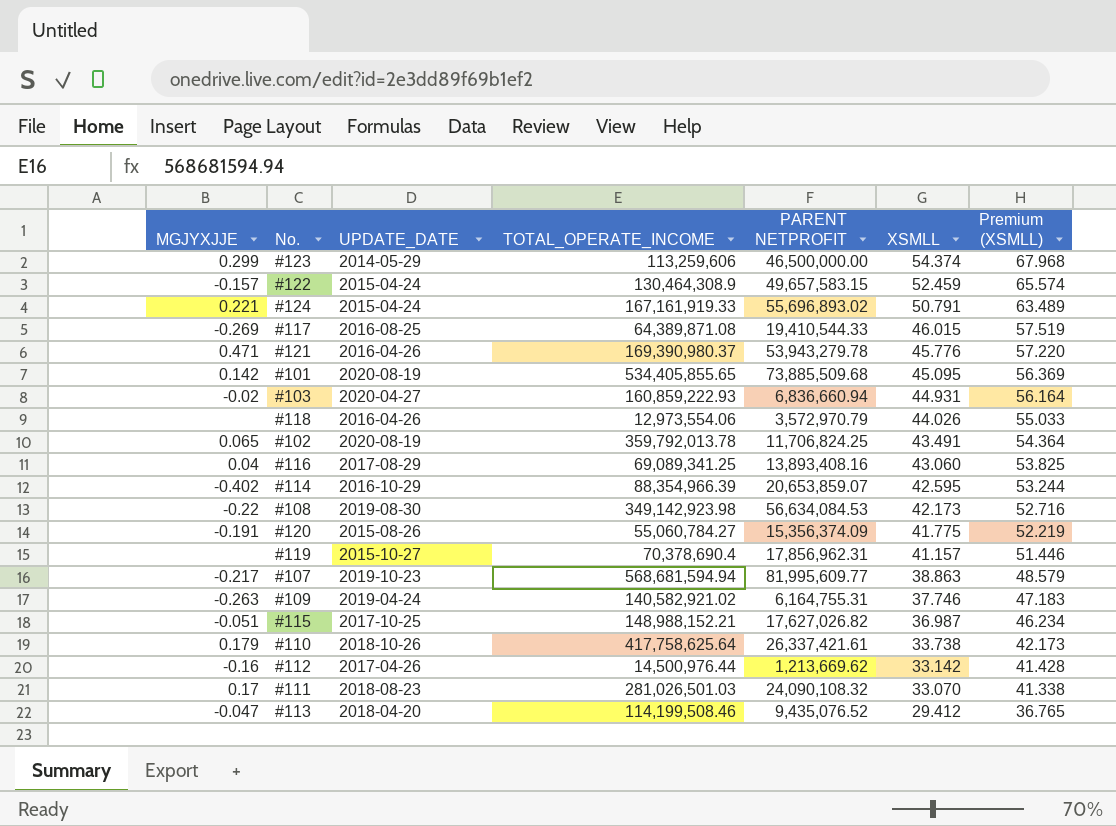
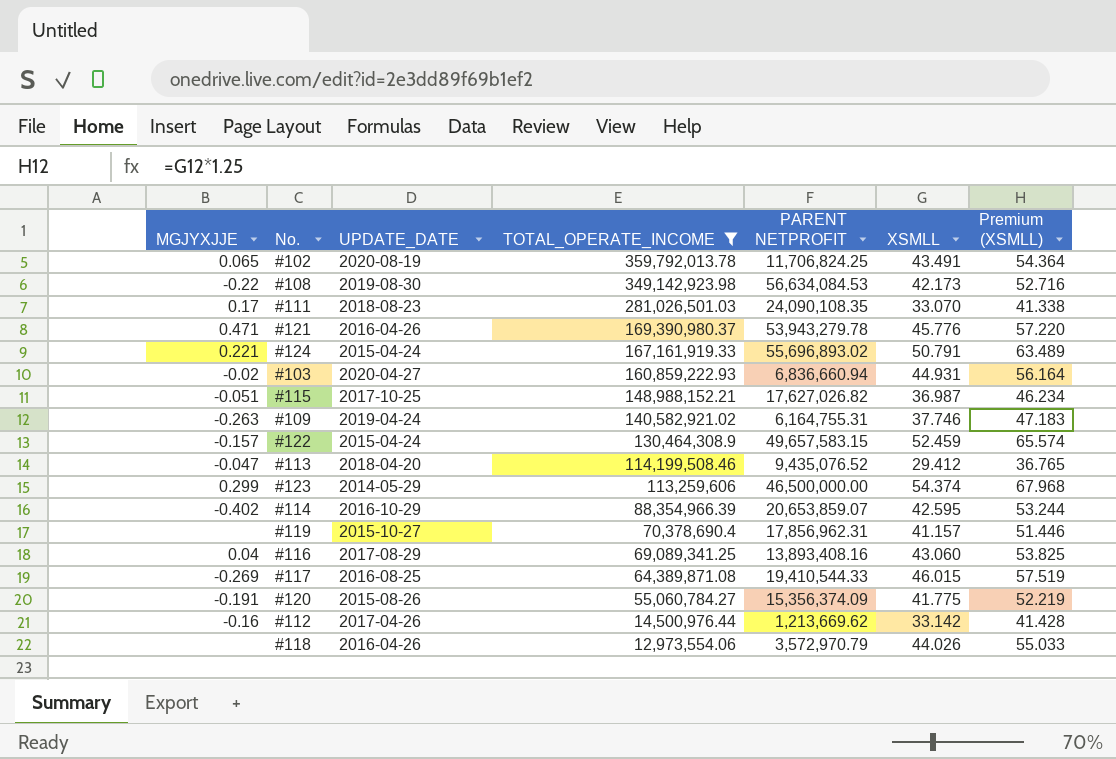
filter: none -> TOTAL_OPERATE_INCOME <= 359,792,013.78
row order: XSMLL descending -> TOTAL_OPERATE_INCOME descending
#111 | PARENT NETPROFIT: 24,090,108.32 -> 24,090,108.35

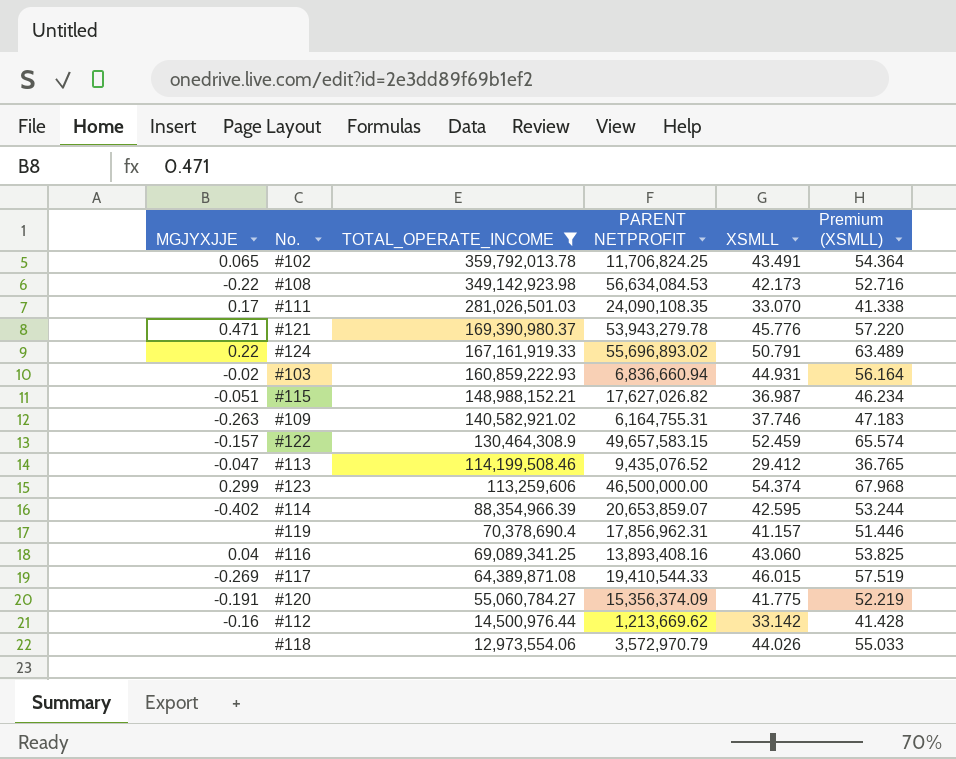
column UPDATE_DATE | position: 3 -> none
#124 | MGJYXJJE: 0.221 -> 0.22

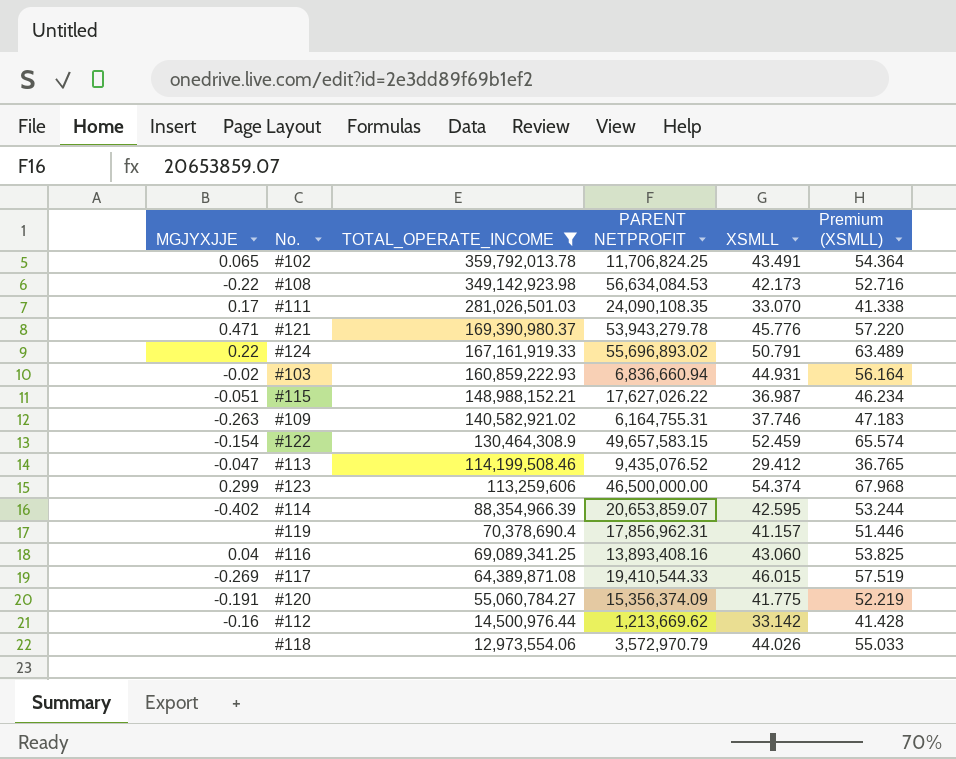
#115 | PARENT NETPROFIT: 17,627,026.82 -> 17,627,026.22
#122 | MGJYXJJE: -0.157 -> -0.154

